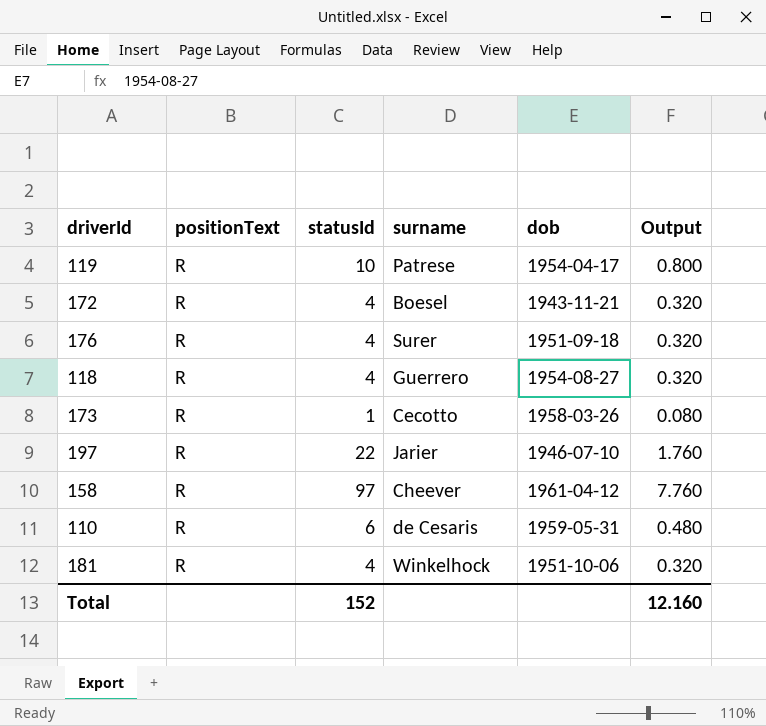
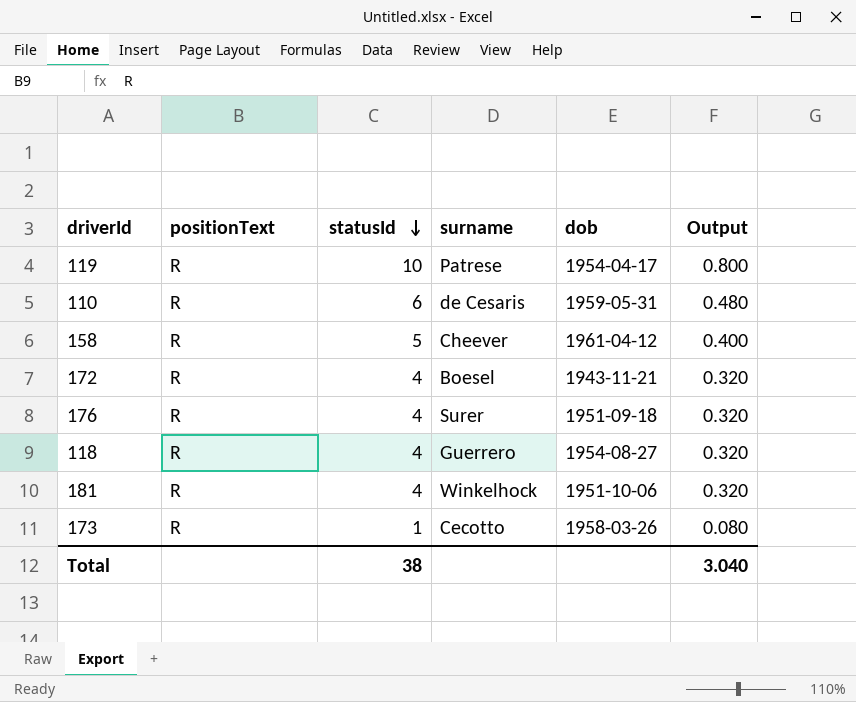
row order: none -> statusId descending
row 197: R | 22 | Jarier | 1946-07-10 | 1.760 -> none
158 | statusId: 97 -> 5
158 | Output: 7.760 -> 0.400
Total | statusId: 152 -> 38
Total | Output: 12.160 -> 3.040

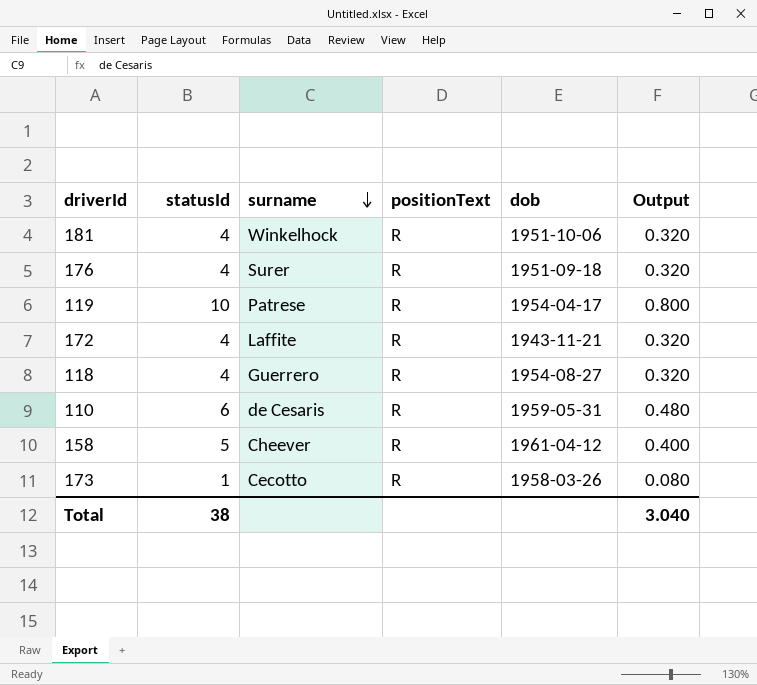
row order: statusId descending -> surname descending
column positionText | position: 2 -> 4
172 | surname: Boesel -> Laffite

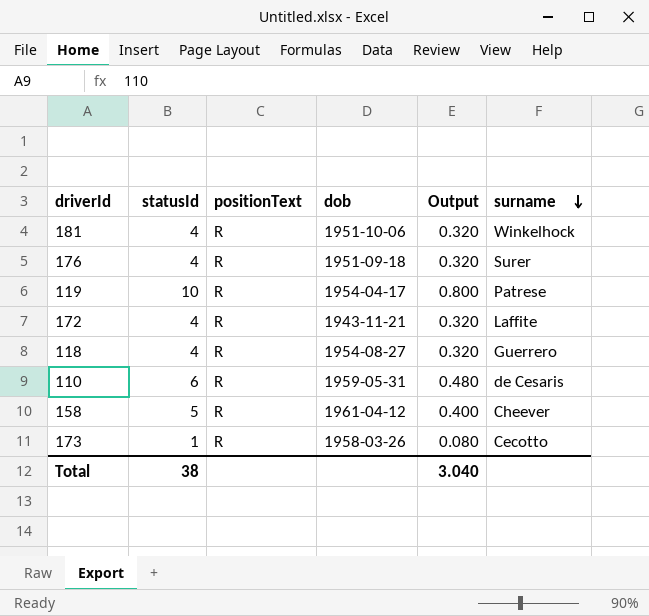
column surname | position: 3 -> 6

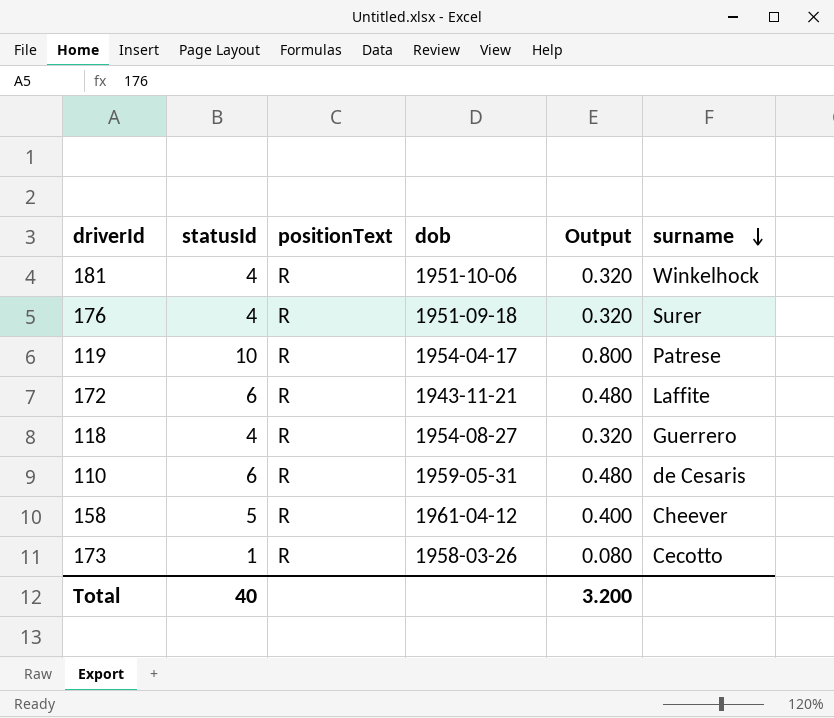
172 | statusId: 4 -> 6
172 | Output: 0.320 -> 0.480
Total | statusId: 38 -> 40
Total | Output: 3.040 -> 3.200

